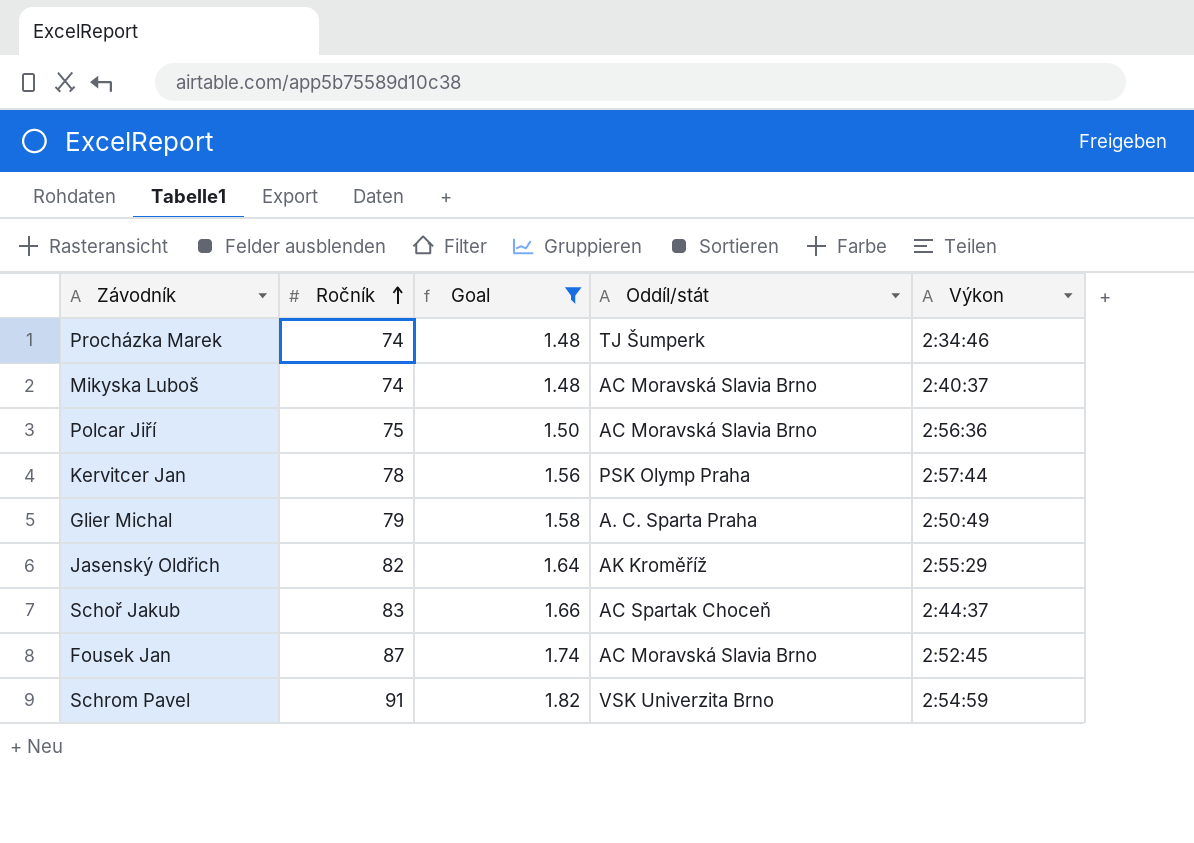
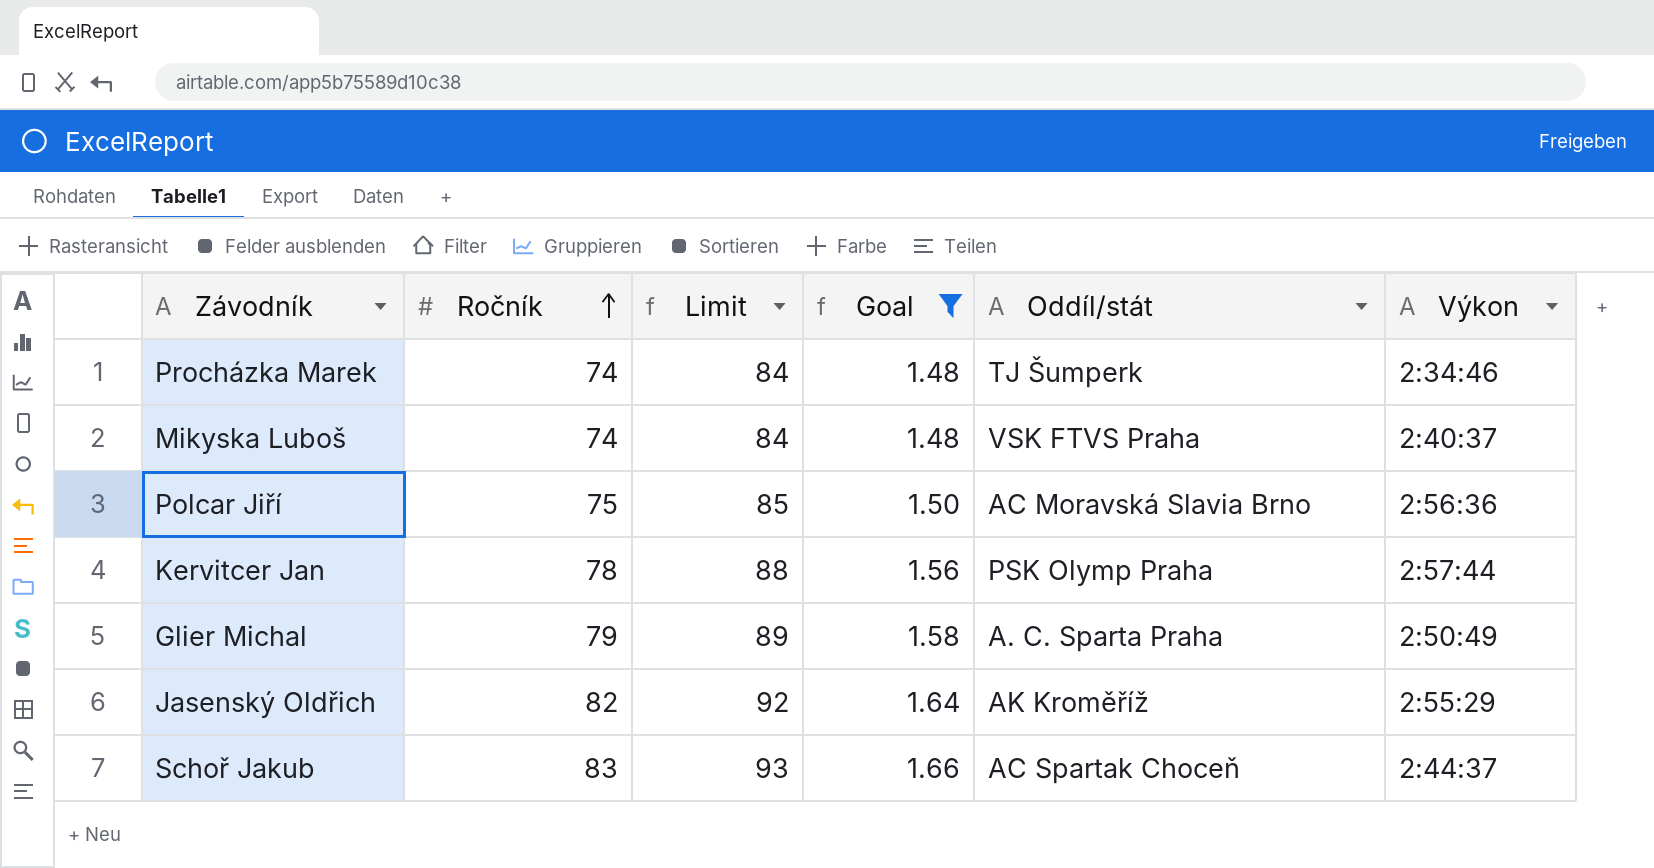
column Limit | formula: none -> [Ročník] + 10
row Fousek Jan: 87 | 1.74 | AC Moravská Slavia Brno | 2:52:45 -> none
row Schrom Pavel: 91 | 1.82 | VSK Univerzita Brno | 2:54:59 -> none
Mikyska Luboš | Oddíl/stát: AC Moravská Slavia Brno -> VSK FTVS Praha

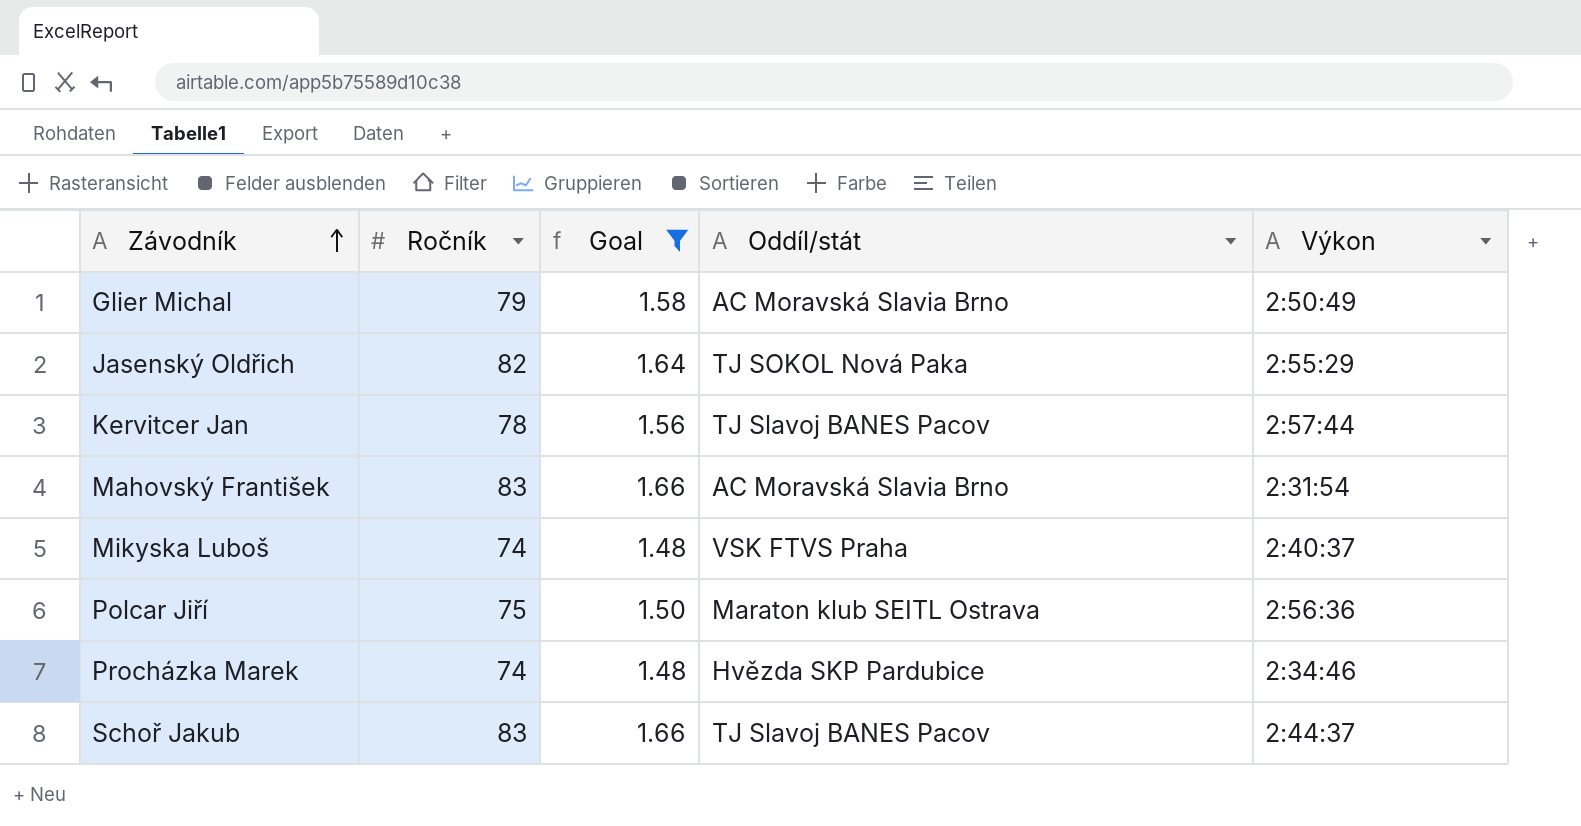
row order: Ročník ascending -> Závodník ascending
column Limit | formula: [Ročník] + 10 -> none
Glier Michal | Oddíl/stát: A. C. Sparta Praha -> AC Moravská Slavia Brno
Jasenský Oldřich | Oddíl/stát: AK Kroměříž -> TJ SOKOL Nová Paka
Kervitcer Jan | Oddíl/stát: PSK Olymp Praha -> TJ Slavoj BANES Pacov
row Mahovský František: none -> 83 | 1.66 | AC Moravská Slavia Brno | 2:31:54
Polcar Jiří | Oddíl/stát: AC Moravská Slavia Brno -> Maraton klub SEITL Ostrava
Procházka Marek | Oddíl/stát: TJ Šumperk -> Hvězda SKP Pardubice
Schoř Jakub | Oddíl/stát: AC Spartak Choceň -> TJ Slavoj BANES Pacov

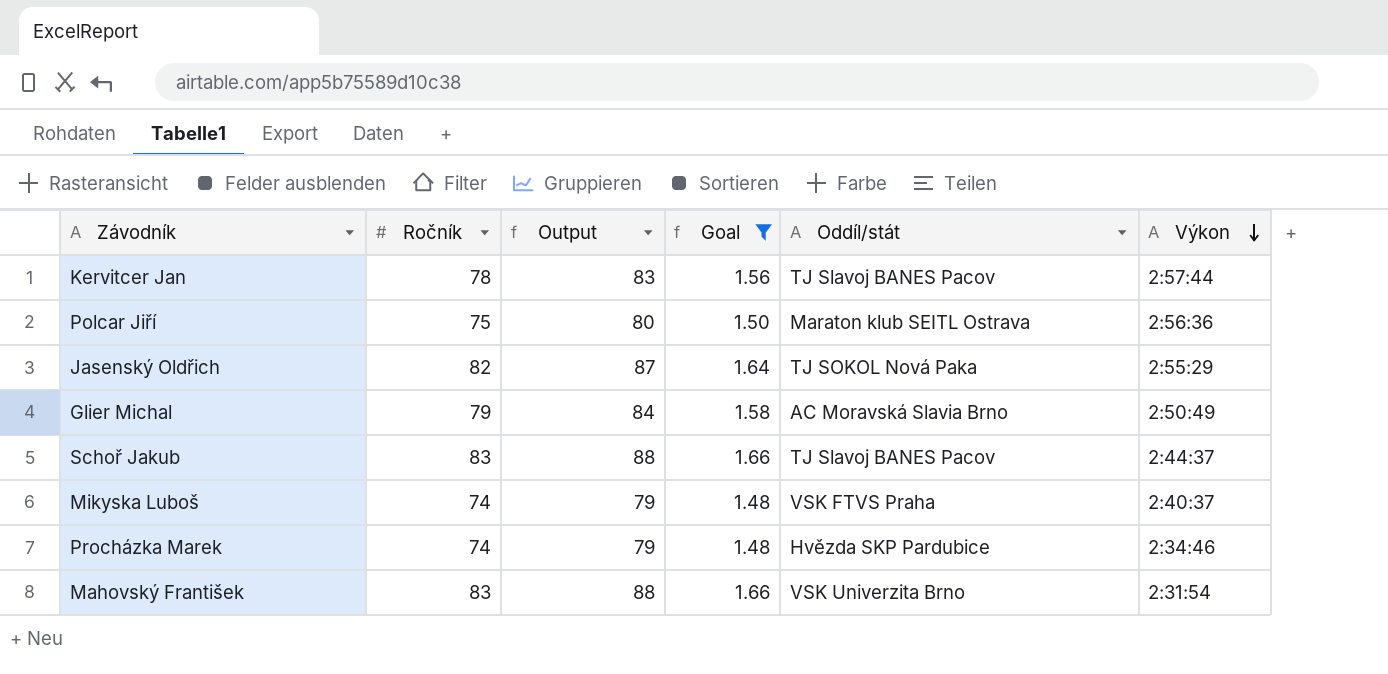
row order: Závodník ascending -> Výkon descending
column Output | formula: none -> [Ročník] + 5
Mahovský František | Oddíl/stát: AC Moravská Slavia Brno -> VSK Univerzita Brno

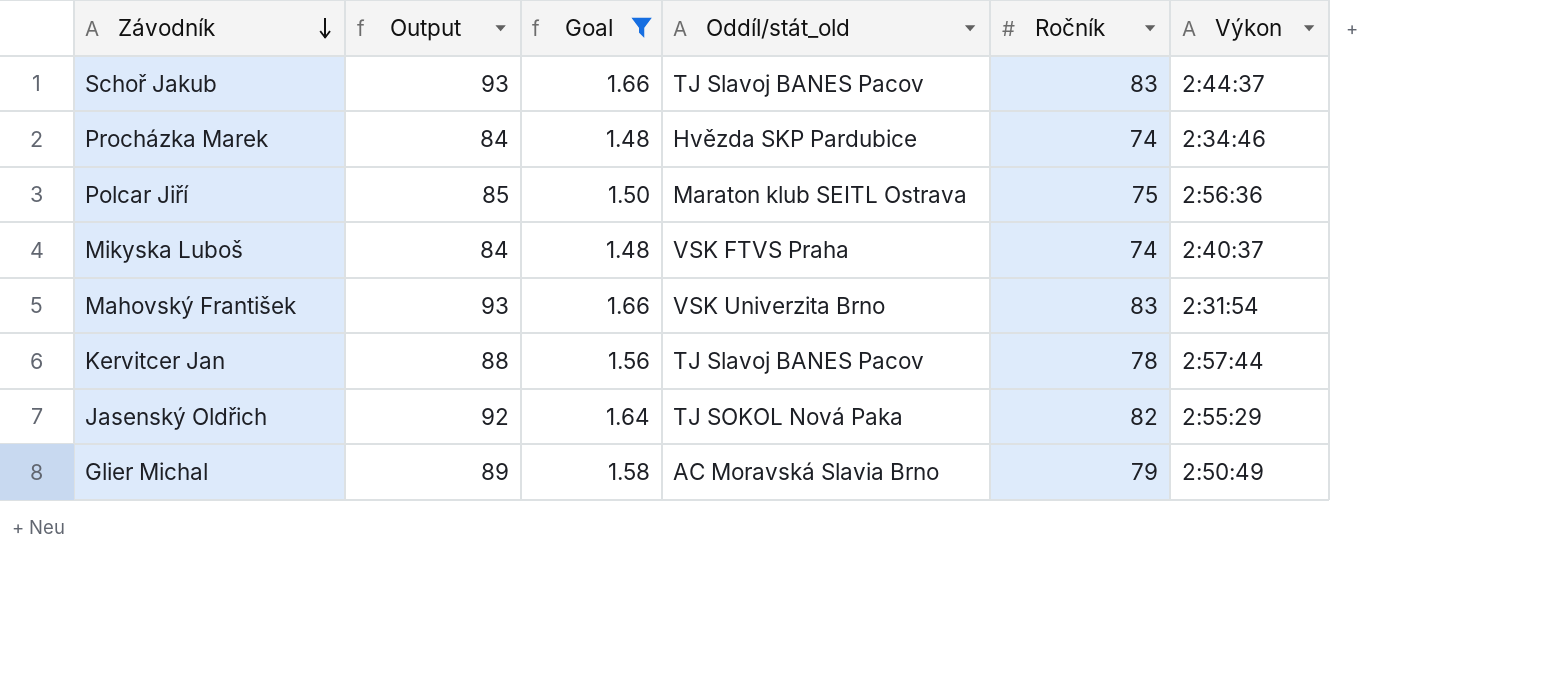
row order: Výkon descending -> Závodník descending
column Output | formula: [Ročník] + 5 -> [Ročník] + 10
column name: Oddíl/stát -> Oddíl/stát_old
column Ročník | position: 2 -> 5

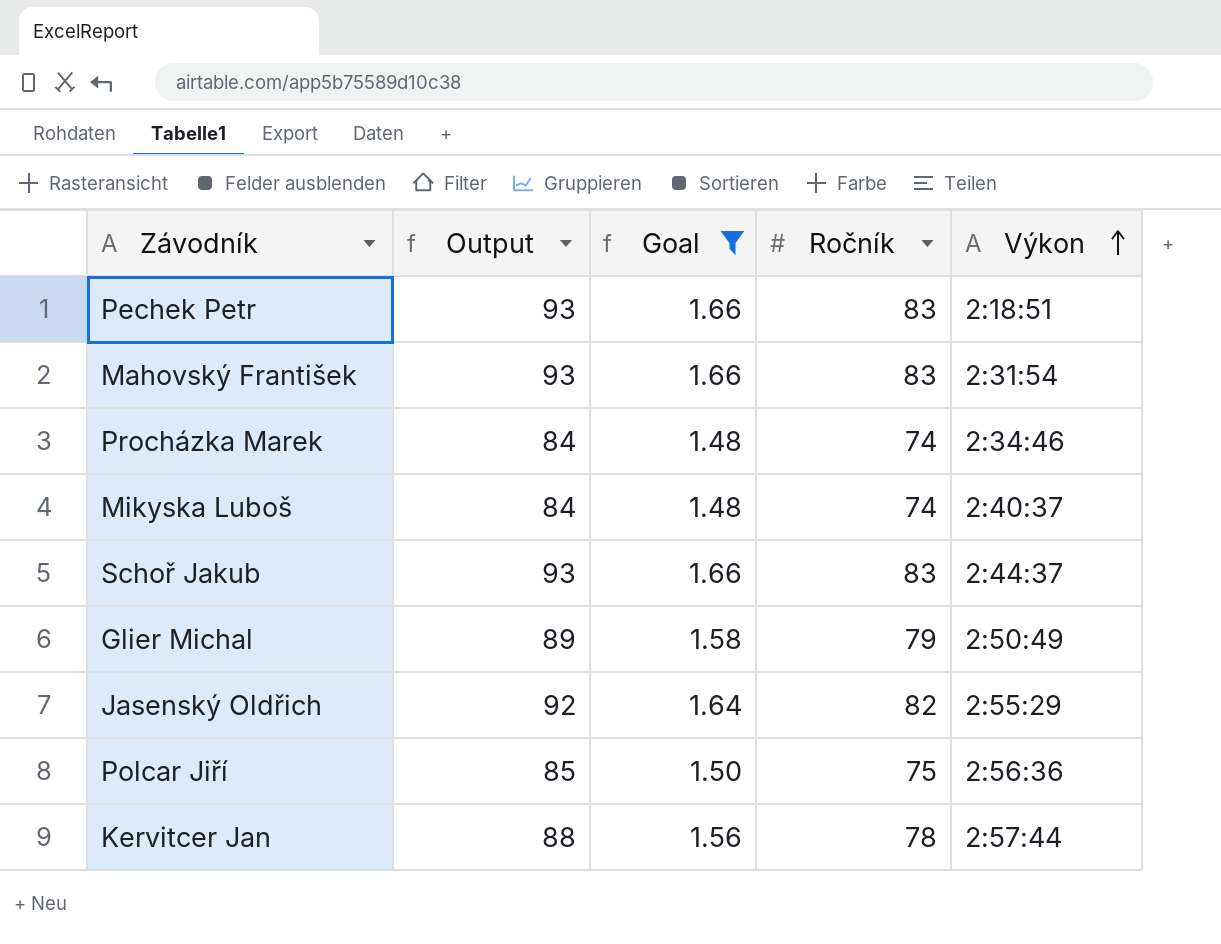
row order: Závodník descending -> Výkon ascending
column Oddíl/stát_old | position: 4 -> none
row Pechek Petr: none -> 93 | 1.66 | 83 | 2:18:51

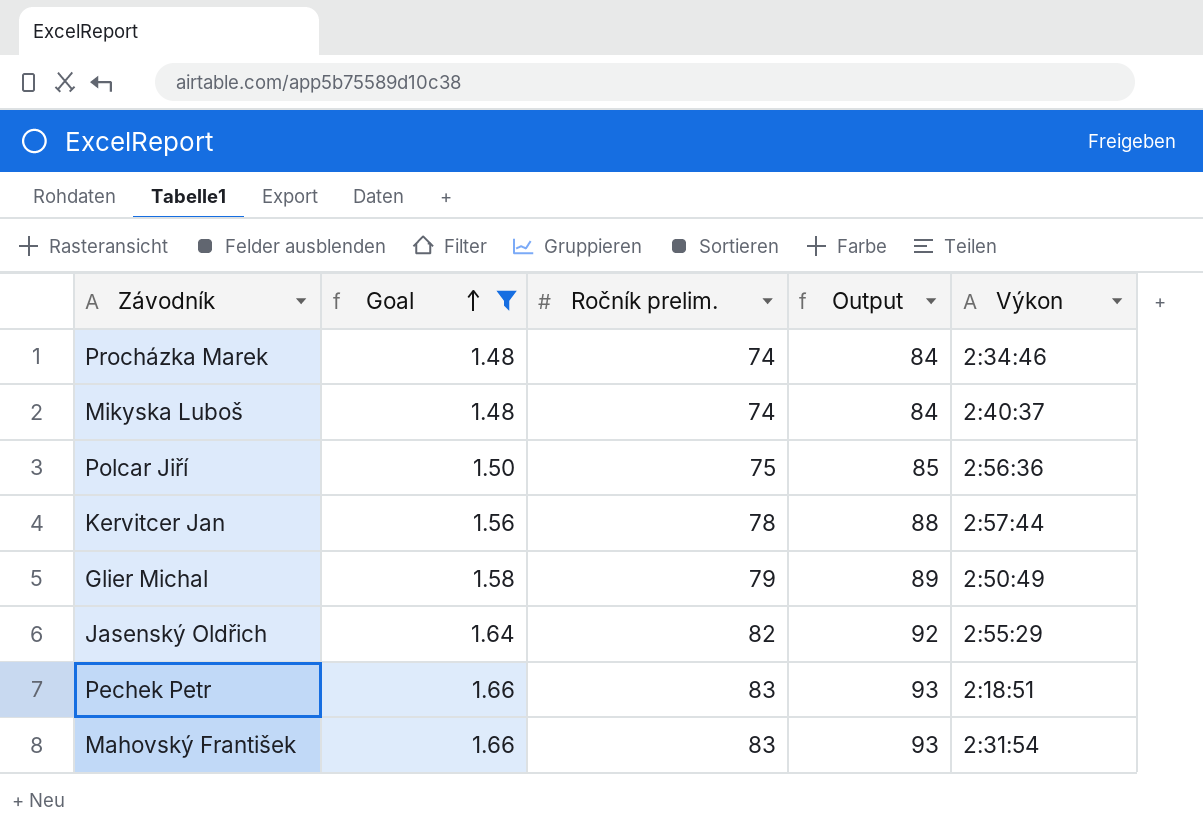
row order: Výkon ascending -> Goal ascending
column name: Ročník -> Ročník prelim.
column Output | position: 2 -> 4
row Schoř Jakub: 93 | 1.66 | 83 | 2:44:37 -> none

